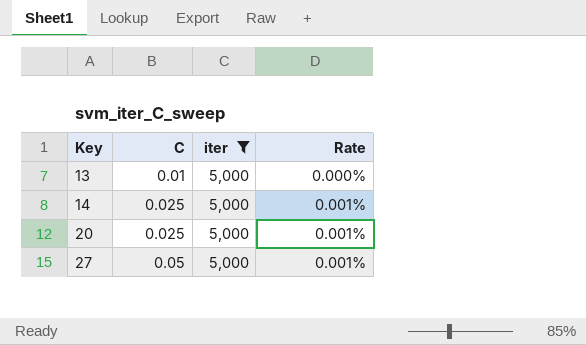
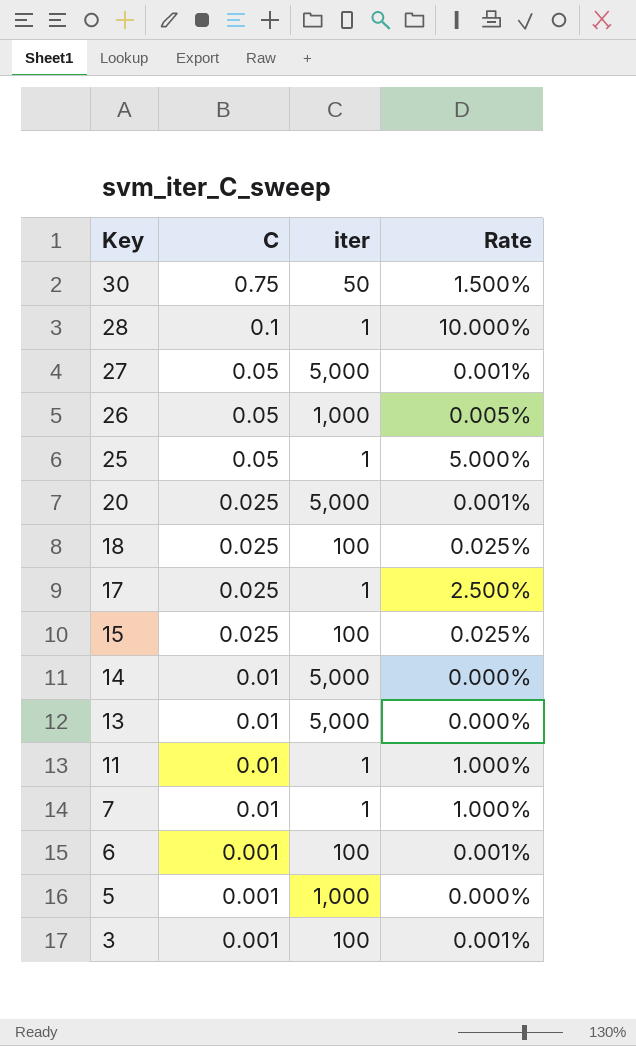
filter: iter = 5,000 -> none
row order: Key ascending -> Key descending
14 | C: 0.025 -> 0.01
14 | Rate: 0.001% -> 0.000%

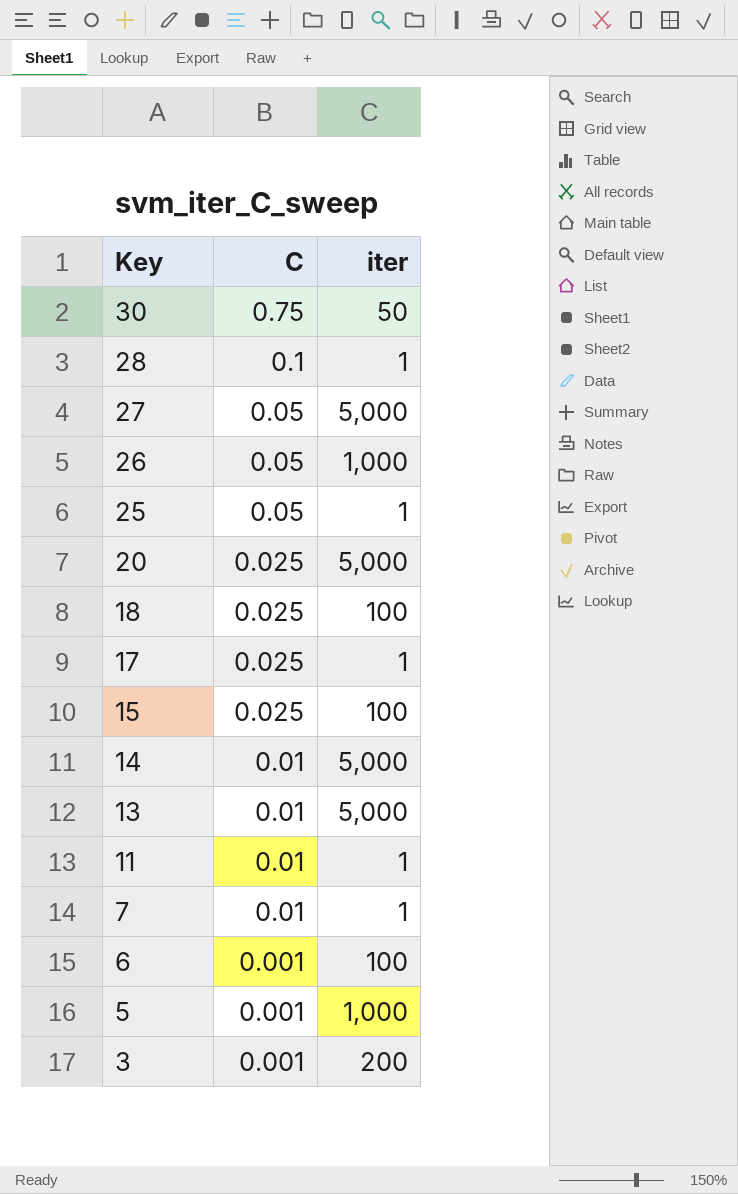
column Rate | formula: [C] / [iter] -> none
3 | iter: 100 -> 200

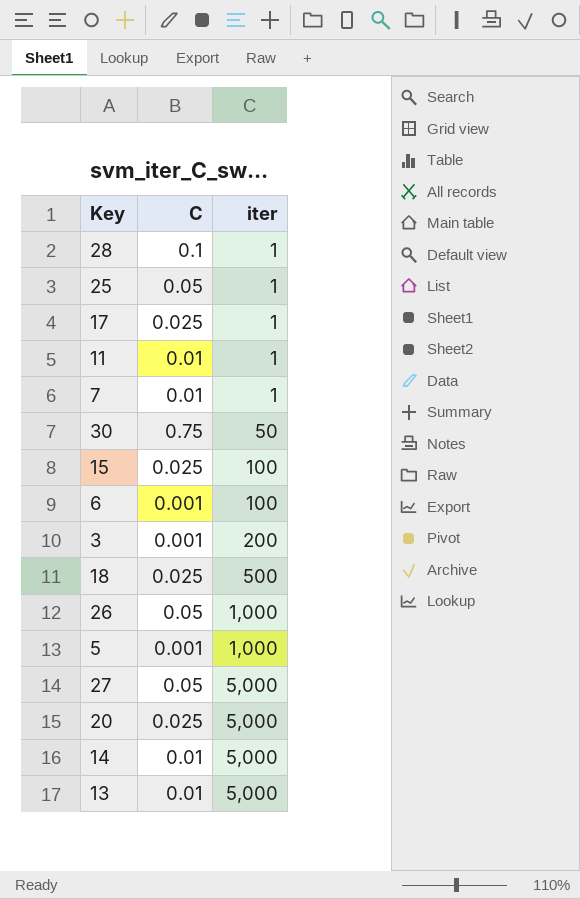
row order: Key descending -> iter ascending
18 | iter: 100 -> 500

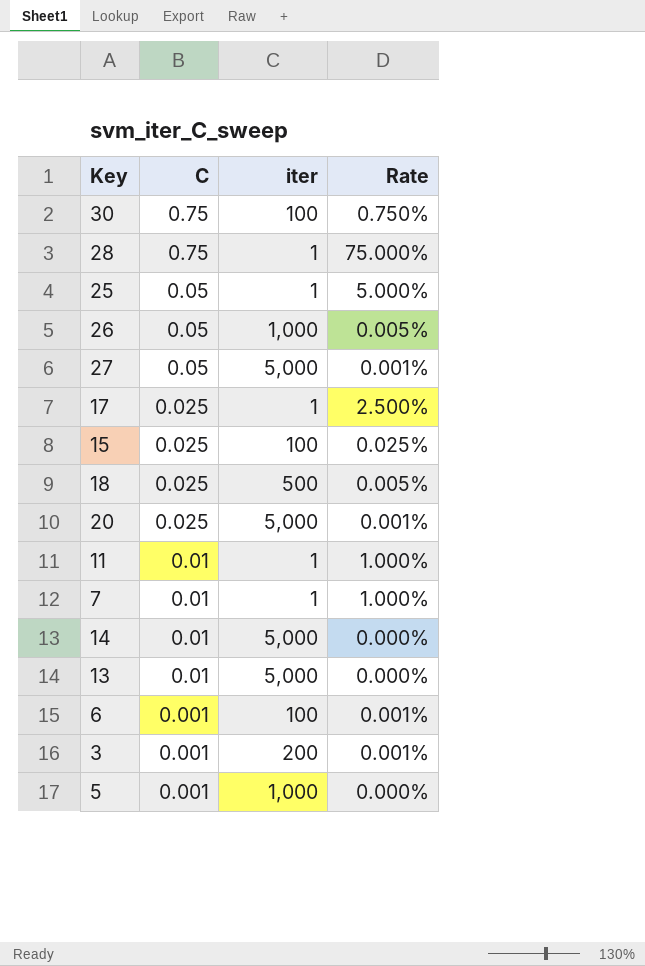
row order: iter ascending -> C descending
column Rate | formula: none -> [C] / [iter]
30 | iter: 50 -> 100
28 | C: 0.1 -> 0.75

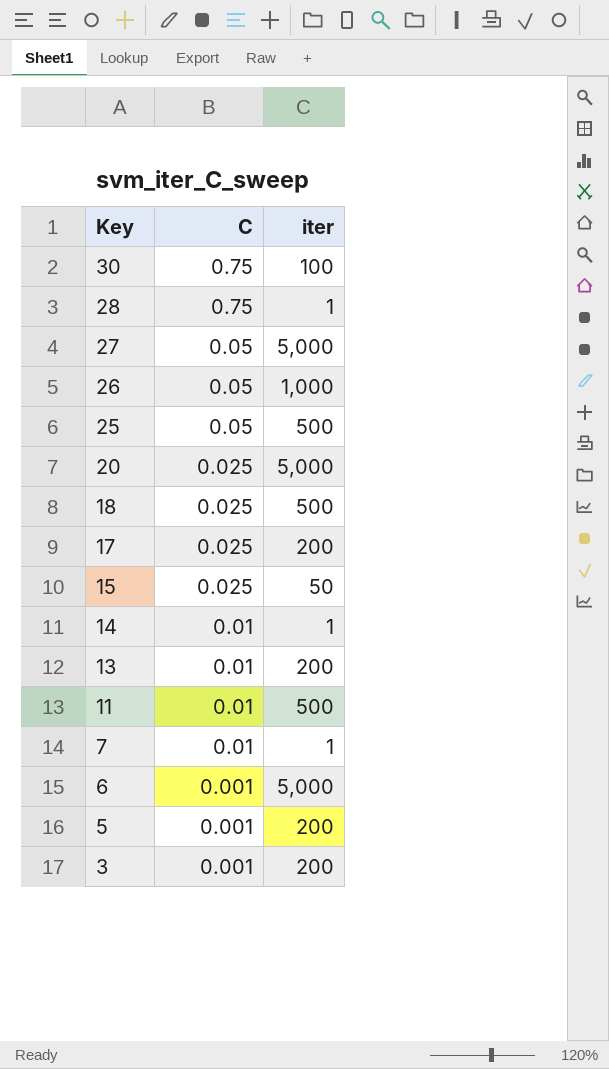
row order: C descending -> Key descending
column Rate | formula: [C] / [iter] -> none
25 | iter: 1 -> 500
17 | iter: 1 -> 200
15 | iter: 100 -> 50
14 | iter: 5,000 -> 1
13 | iter: 5,000 -> 200
11 | iter: 1 -> 500
6 | iter: 100 -> 5,000
5 | iter: 1,000 -> 200

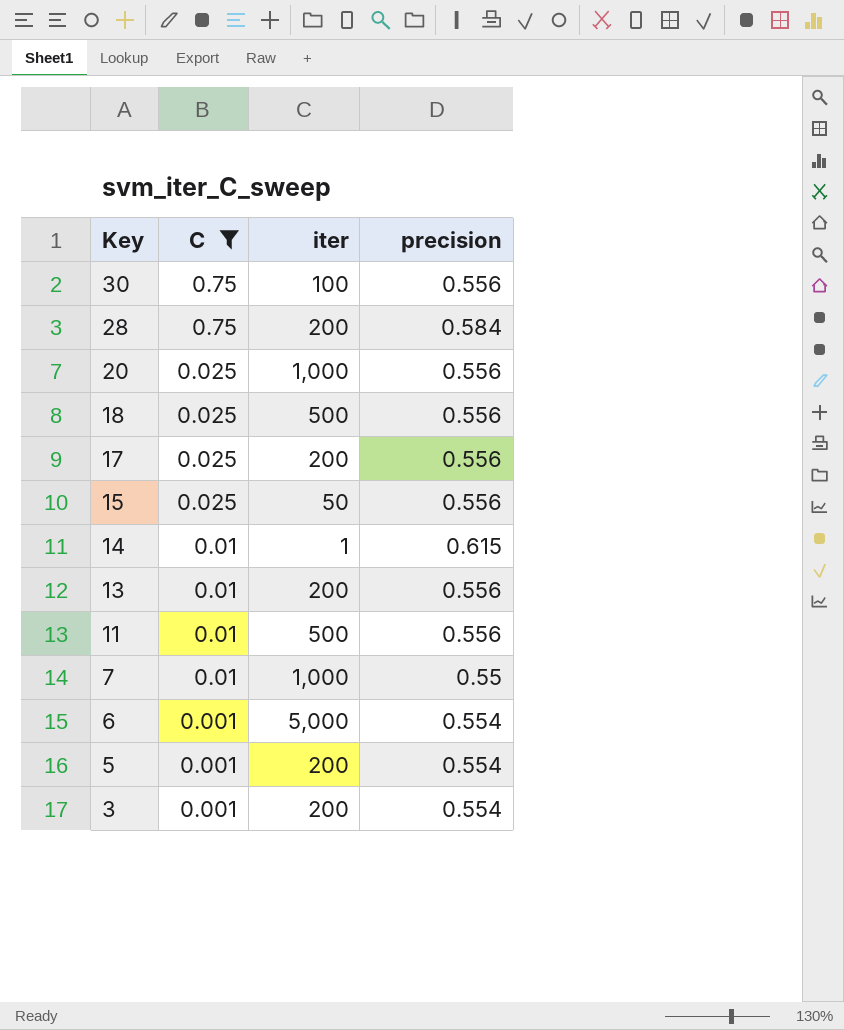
filter: none -> C != 0.05
column precision | position: none -> 4
28 | iter: 1 -> 200
20 | iter: 5,000 -> 1,000
7 | iter: 1 -> 1,000

